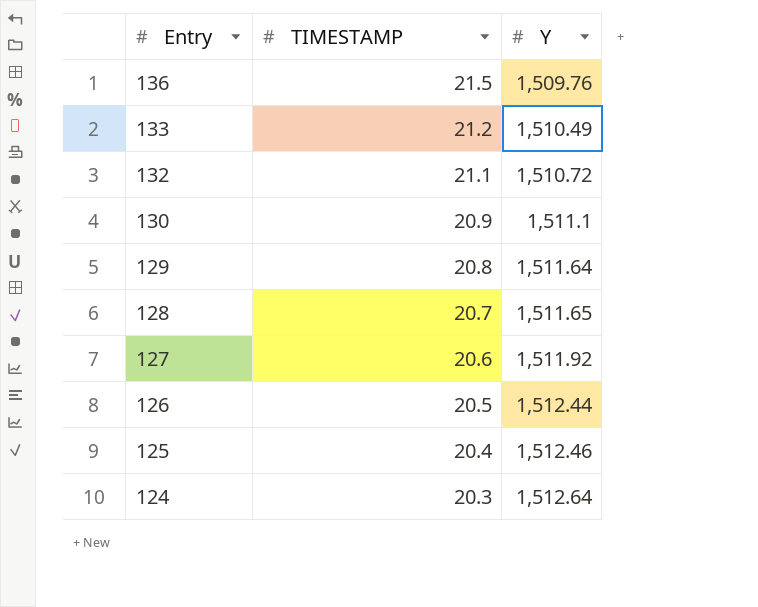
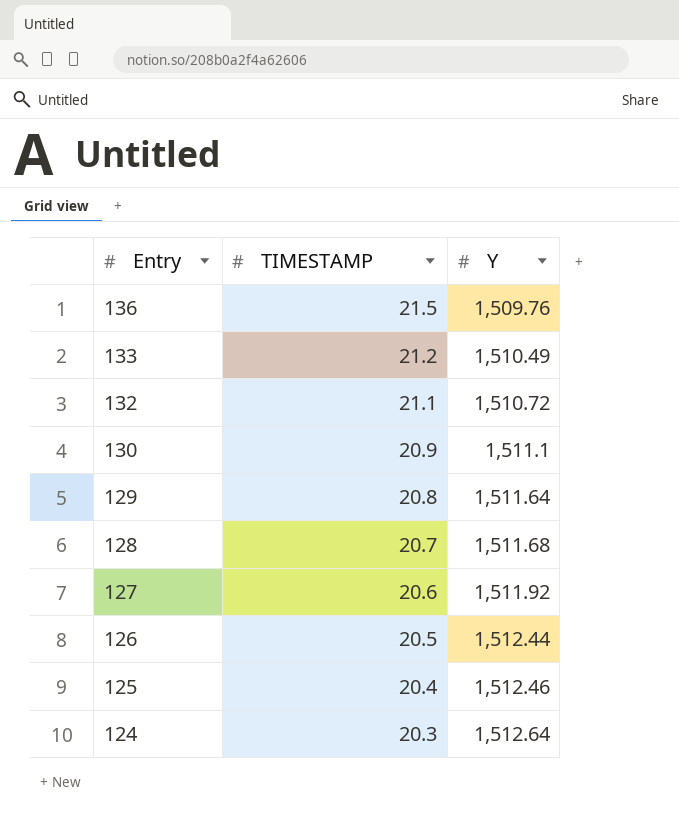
128 | Y: 1,511.65 -> 1,511.68

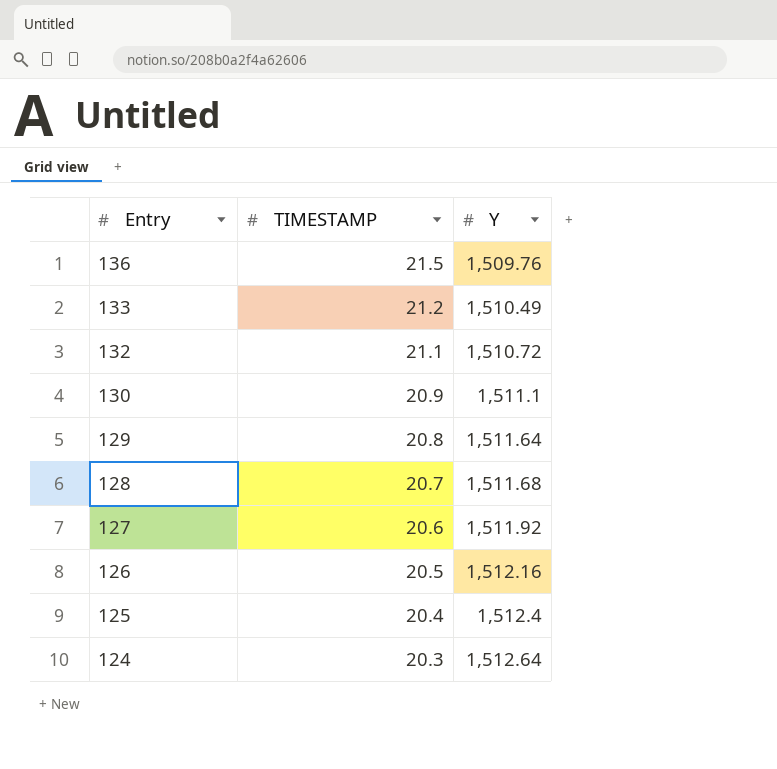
126 | Y: 1,512.44 -> 1,512.16
125 | Y: 1,512.46 -> 1,512.4

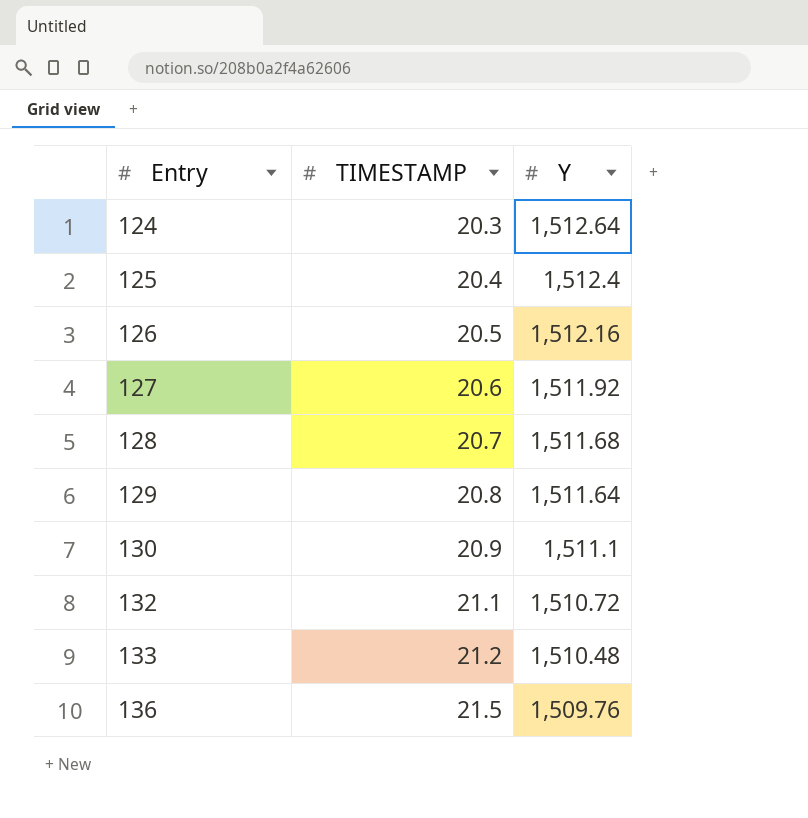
row order: Entry descending -> Entry ascending
133 | Y: 1,510.49 -> 1,510.48

